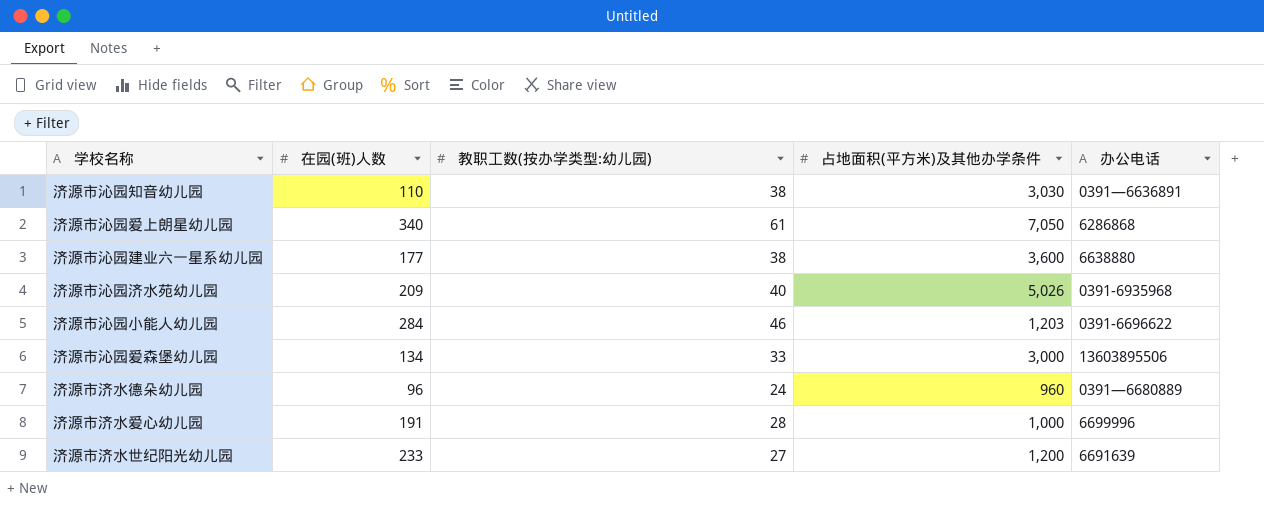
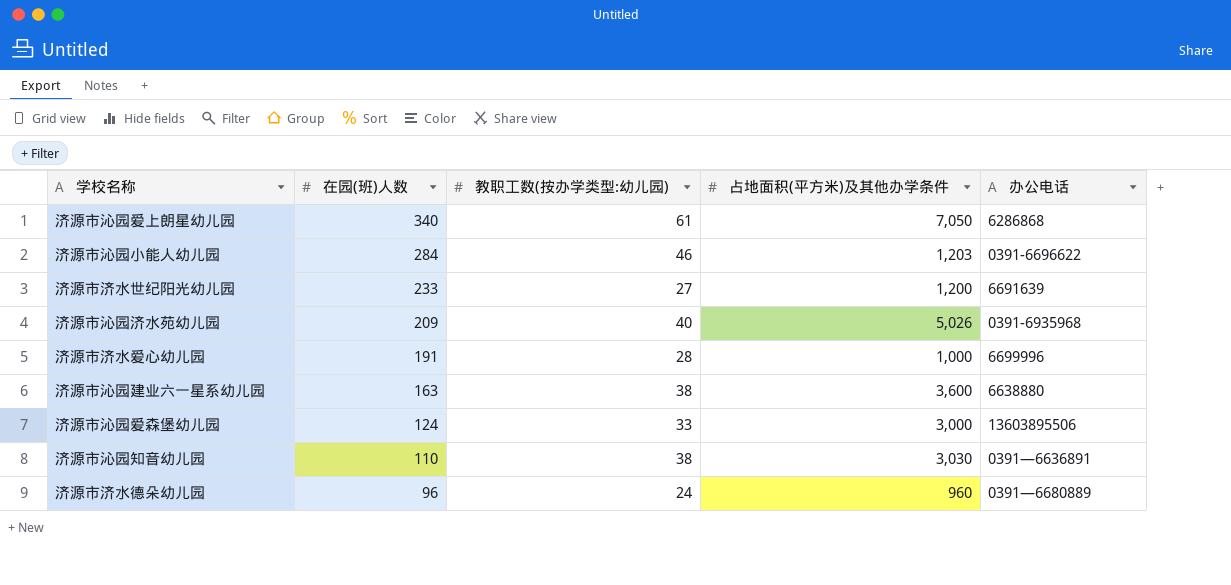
row order: none -> 在园(班)人数 descending
济源市沁园建业六一星系幼儿园 | 在园(班)人数: 177 -> 163
济源市沁园爱森堡幼儿园 | 在园(班)人数: 134 -> 124

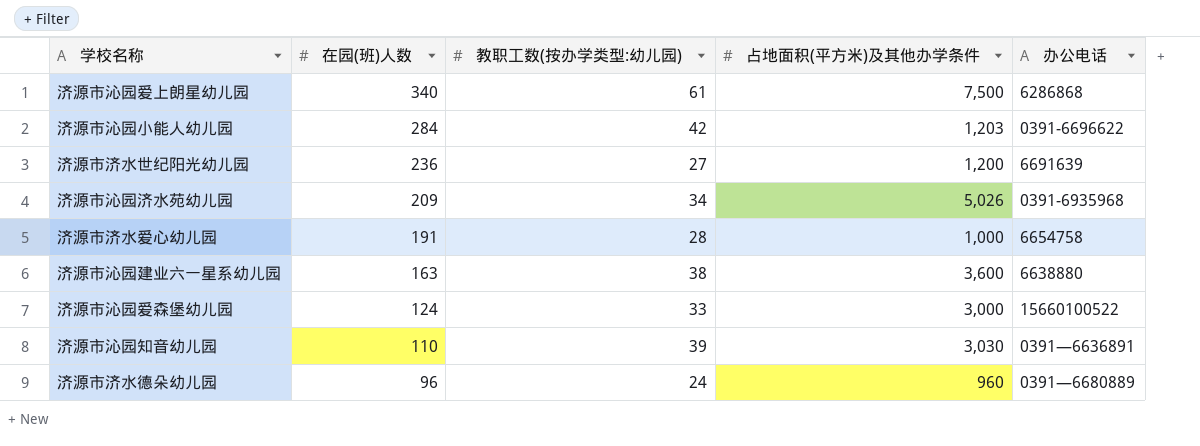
济源市沁园爱上朗星幼儿园 | 占地面积(平方米)及其他办学条件: 7,050 -> 7,500
济源市沁园小能人幼儿园 | 教职工数(按办学类型:幼儿园): 46 -> 42
济源市济水世纪阳光幼儿园 | 在园(班)人数: 233 -> 236
济源市沁园济水苑幼儿园 | 教职工数(按办学类型:幼儿园): 40 -> 34
济源市济水爱心幼儿园 | 办公电话: 6699996 -> 6654758
济源市沁园爱森堡幼儿园 | 办公电话: 13603895506 -> 15660100522
济源市沁园知音幼儿园 | 教职工数(按办学类型:幼儿园): 38 -> 39

